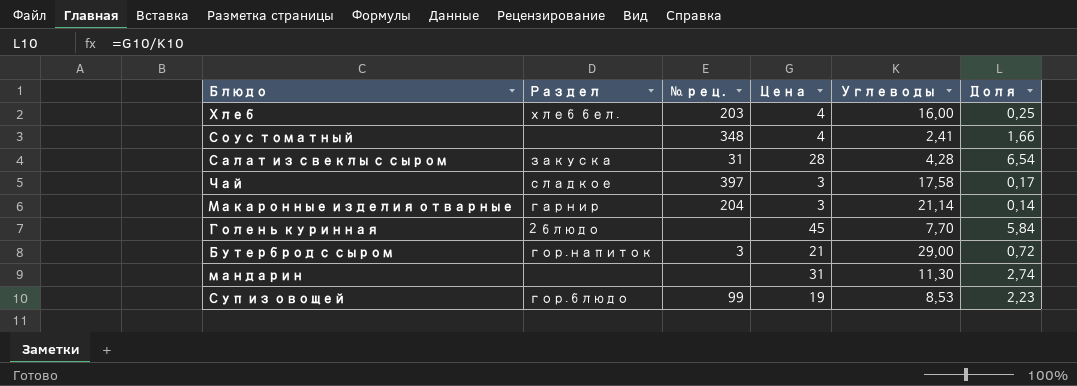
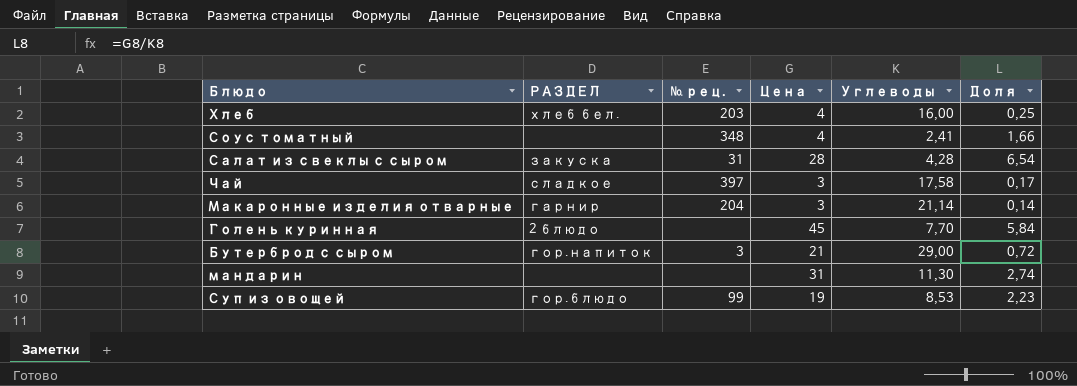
column name: Раздел -> РАЗДЕЛ

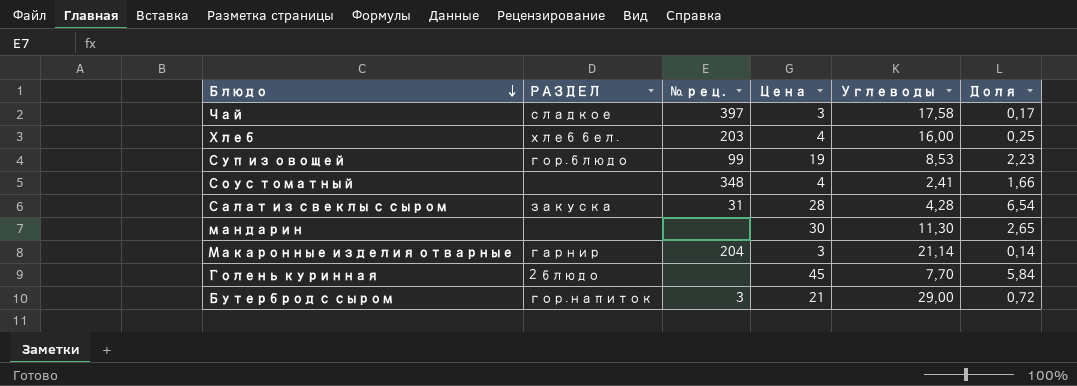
row order: none -> Блюдо descending
мандарин | Цена: 31 -> 30
мандарин | Доля: 2,74 -> 2,65

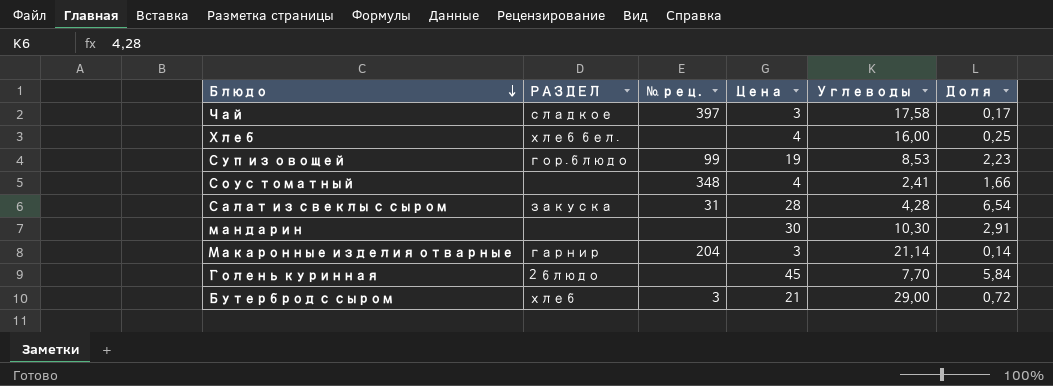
Хлеб | № рец.: 203 -> none
мандарин | Углеводы: 11,30 -> 10,30
мандарин | Доля: 2,65 -> 2,91
Бутерброд с сыром | РАЗДЕЛ: гор.напиток -> хлеб

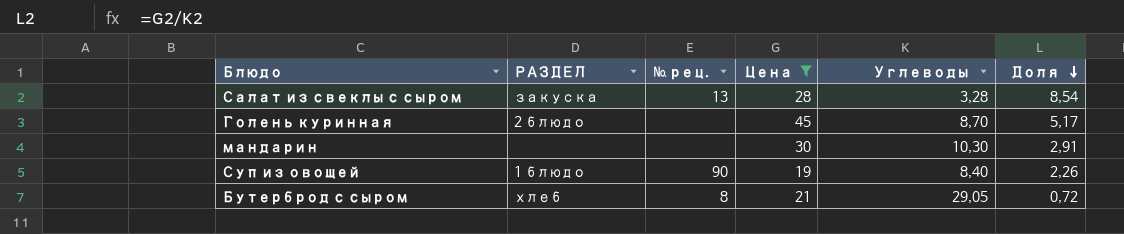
filter: none -> Цена >= 19
row order: Блюдо descending -> Доля descending
Салат из свеклы с сыром | № рец.: 31 -> 13
Салат из свеклы с сыром | Углеводы: 4,28 -> 3,28
Салат из свеклы с сыром | Доля: 6,54 -> 8,54
Голень куринная | Углеводы: 7,70 -> 8,70
Голень куринная | Доля: 5,84 -> 5,17
Суп из овощей | РАЗДЕЛ: гор.блюдо -> 1 блюдо
Суп из овощей | № рец.: 99 -> 90
Суп из овощей | Углеводы: 8,53 -> 8,40
Суп из овощей | Доля: 2,23 -> 2,26
Бутерброд с сыром | № рец.: 3 -> 8
Бутерброд с сыром | Углеводы: 29,00 -> 29,05

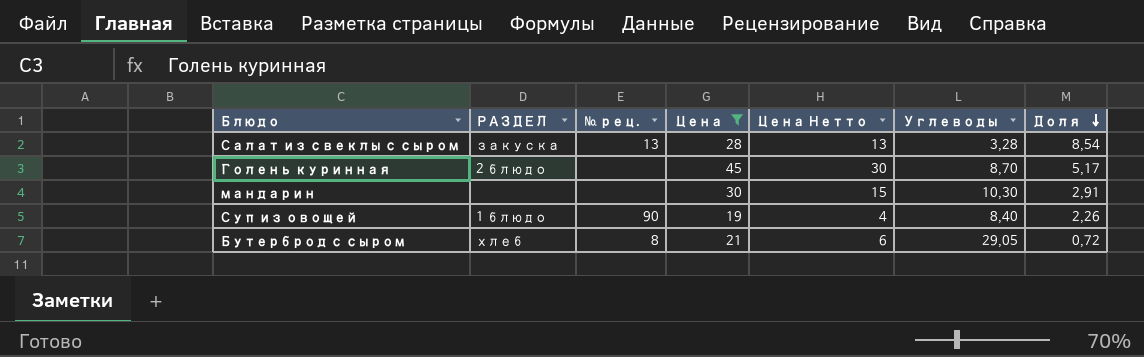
column Цена Нетто | formula: none -> [Цена] - 15

